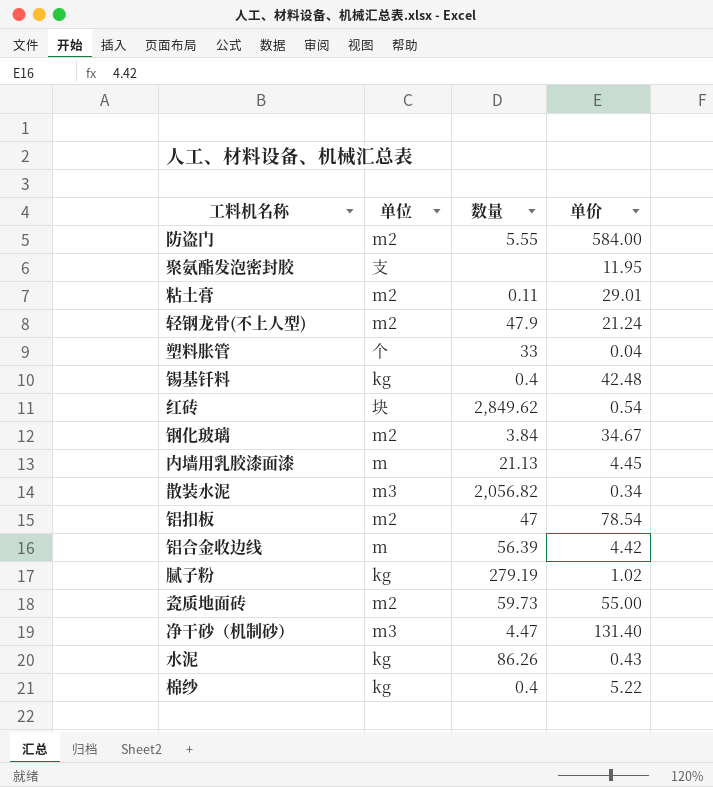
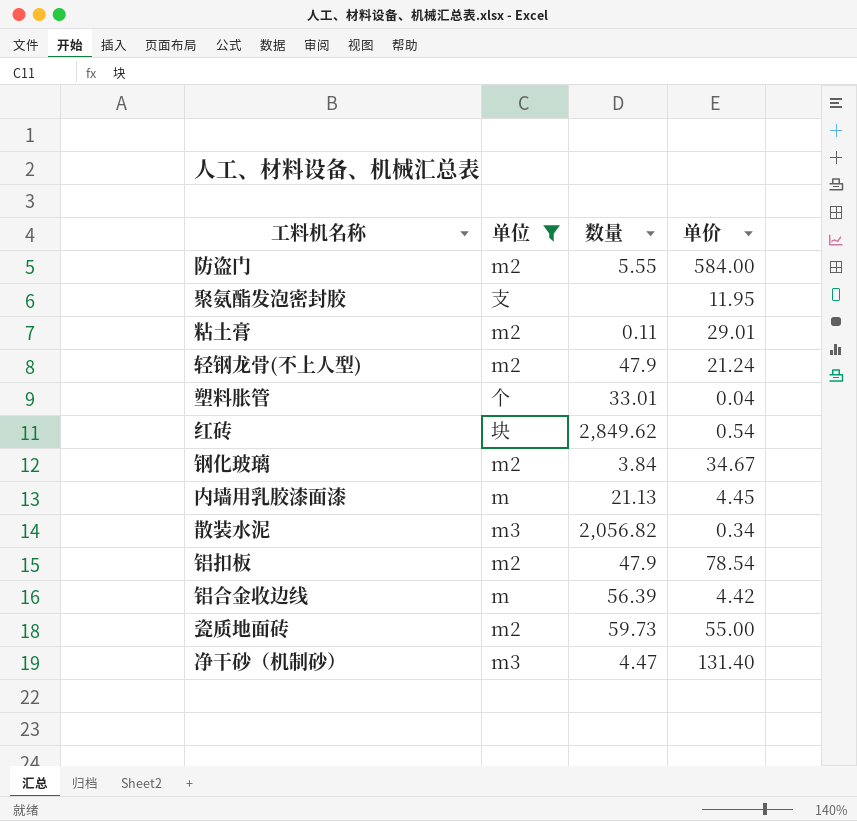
filter: none -> 单位 != kg
塑料胀管 | 数量: 33 -> 33.01
铝扣板 | 数量: 47 -> 47.9

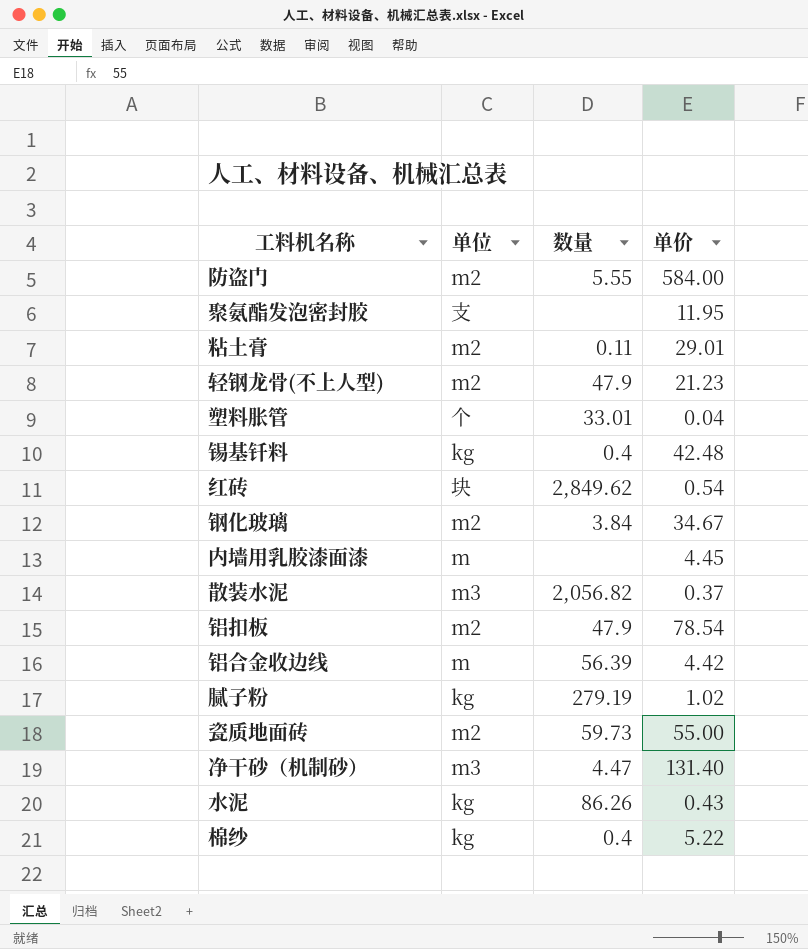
filter: 单位 != kg -> none
轻钢龙骨(不上人型) | 单价: 21.24 -> 21.23
内墙用乳胶漆面漆 | 数量: 21.13 -> none
散装水泥 | 单价: 0.34 -> 0.37

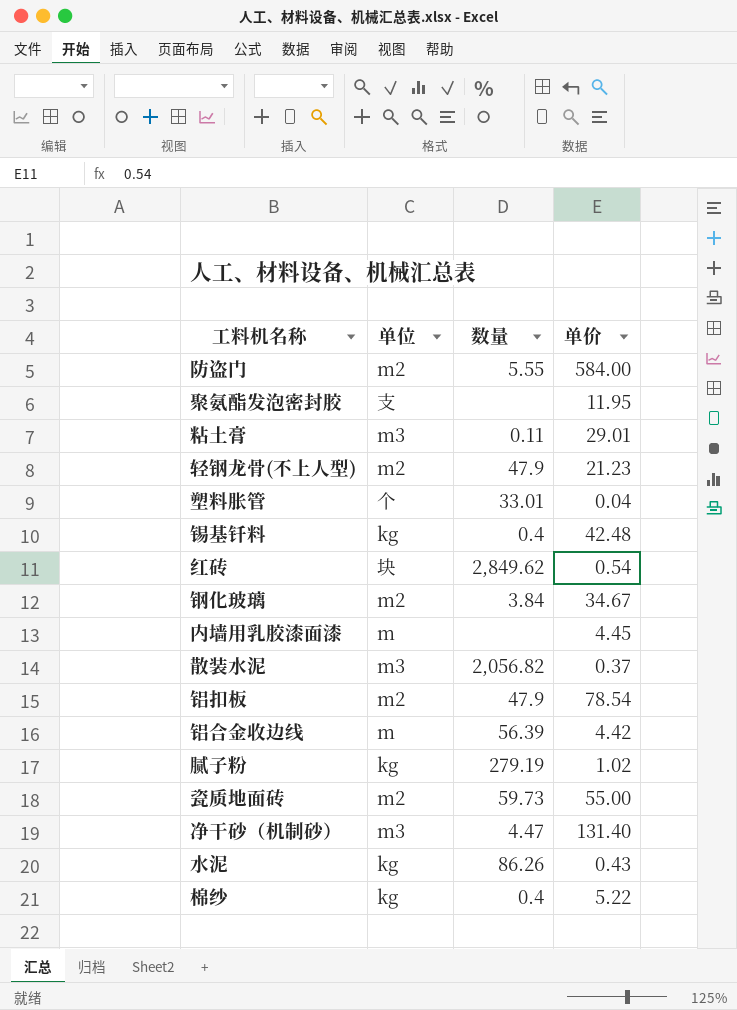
粘土膏 | 单位: m2 -> m3

